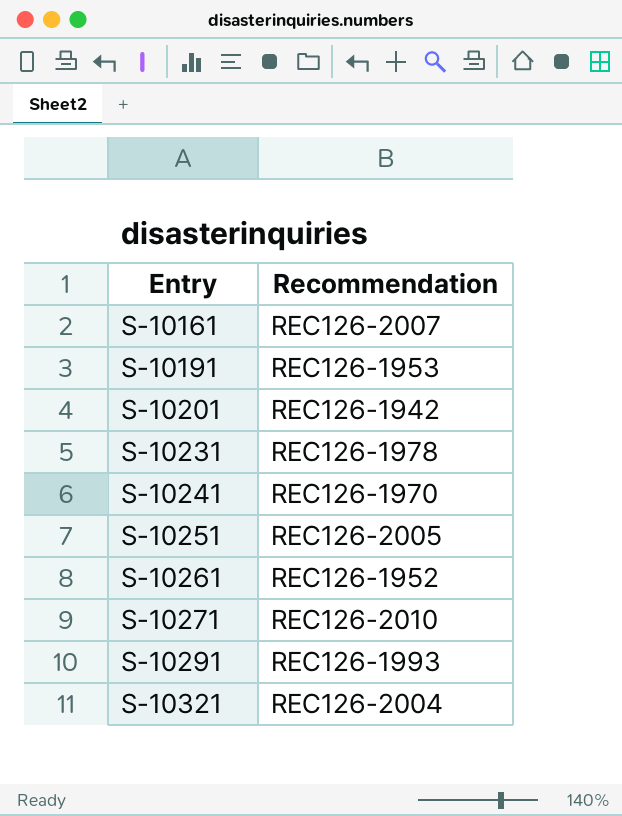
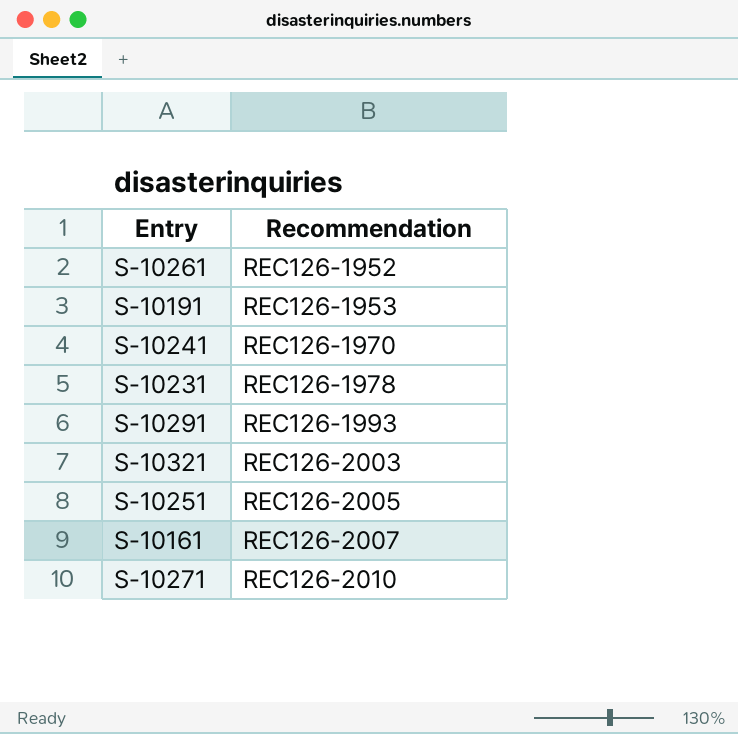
row order: Entry ascending -> Recommendation ascending
row S-10201: REC126-1942 -> none
S-10321 | Recommendation: REC126-2004 -> REC126-2003

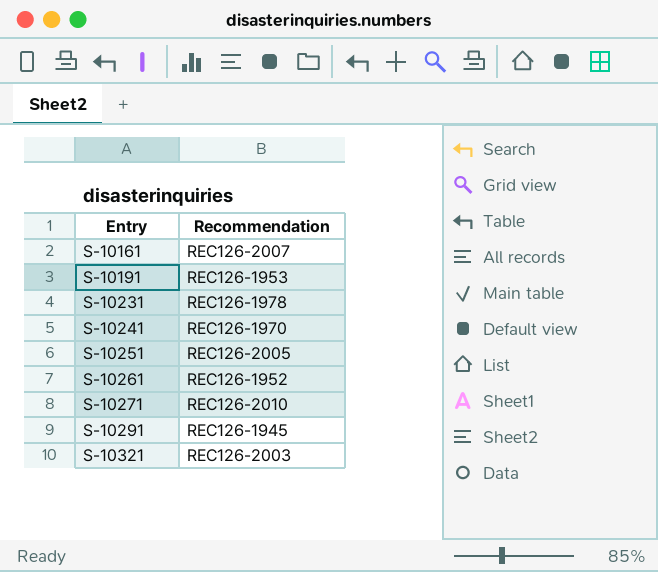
row order: Recommendation ascending -> Entry ascending
S-10291 | Recommendation: REC126-1993 -> REC126-1945

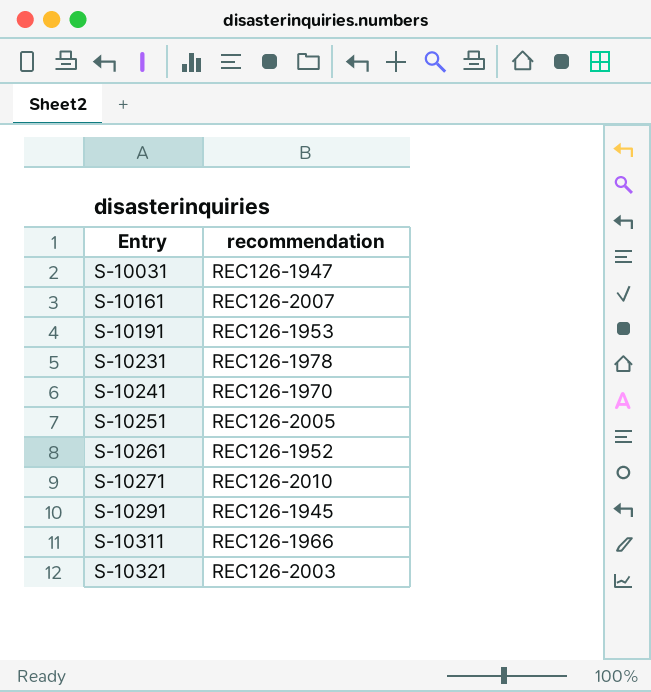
column name: Recommendation -> recommendation
row S-10031: none -> REC126-1947
row S-10311: none -> REC126-1966

